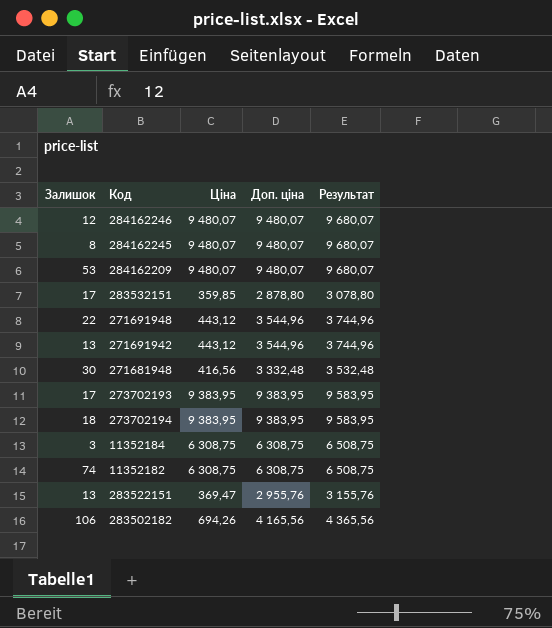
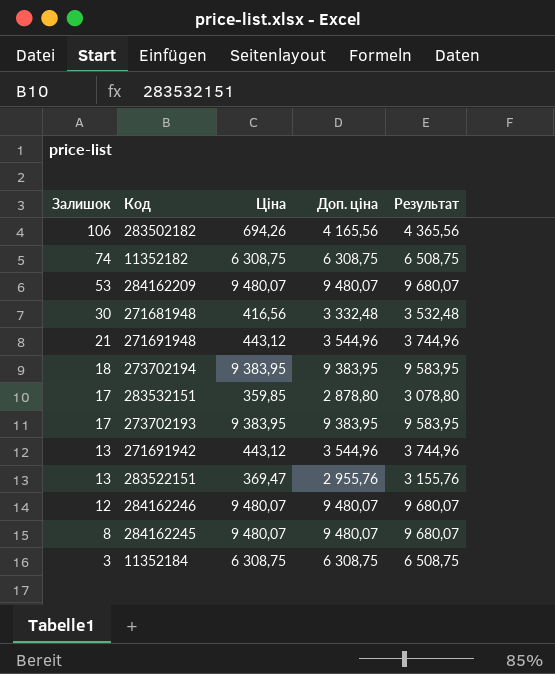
row order: none -> Залишок descending
271691948 | Залишок: 22 -> 21

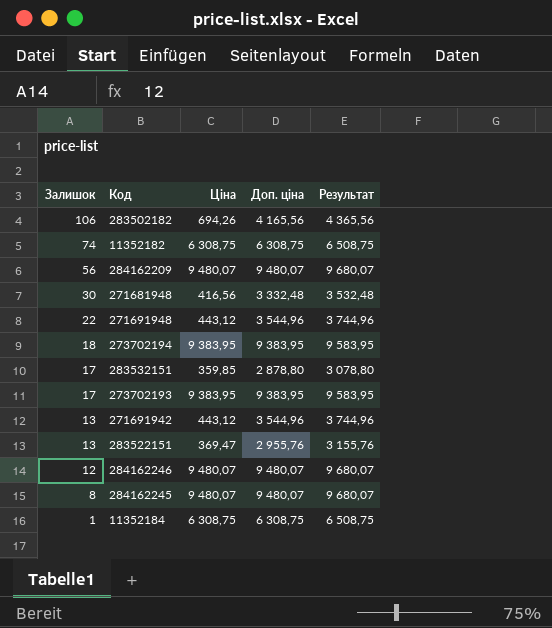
284162209 | Залишок: 53 -> 56
271691948 | Залишок: 21 -> 22
11352184 | Залишок: 3 -> 1

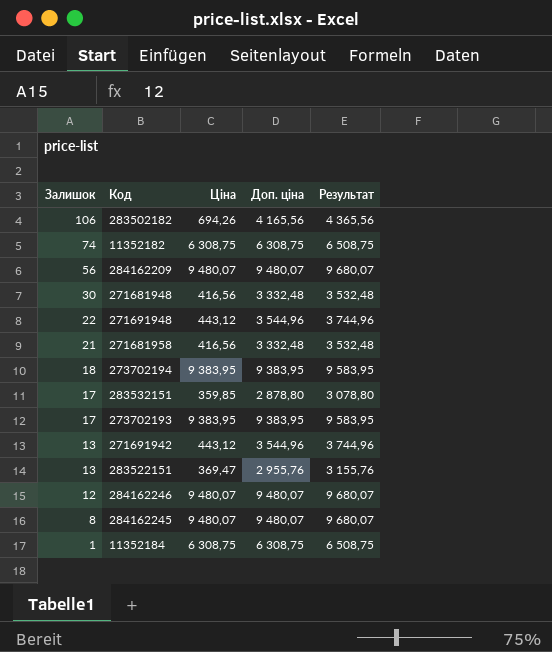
row 271681958: none -> 21 | 416,56 | 3 332,48 | 3 532,48

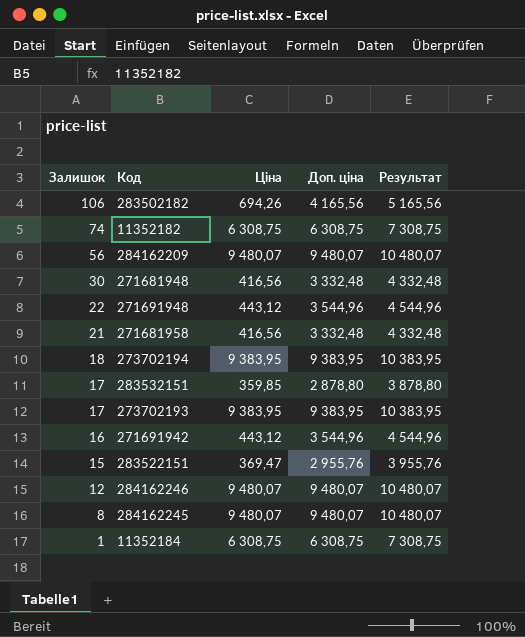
column Результат | formula: [Доп. ціна] + 200 -> [Доп. ціна] + 1000
271691942 | Залишок: 13 -> 16
283522151 | Залишок: 13 -> 15

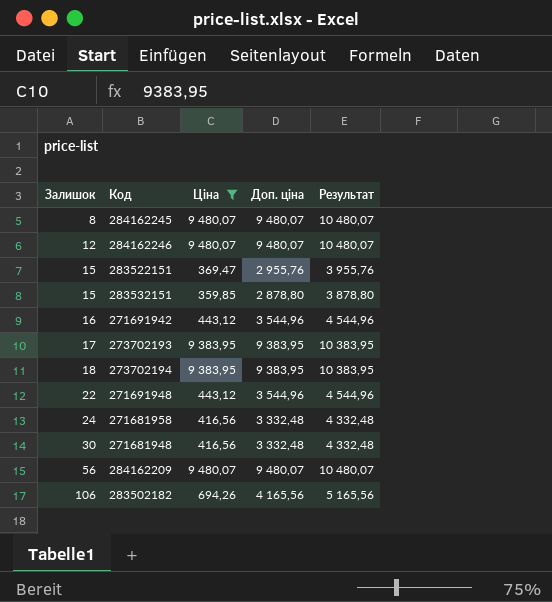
filter: none -> Ціна != 6 308,75
row order: Залишок descending -> Залишок ascending
283532151 | Залишок: 17 -> 15
271681958 | Залишок: 21 -> 24

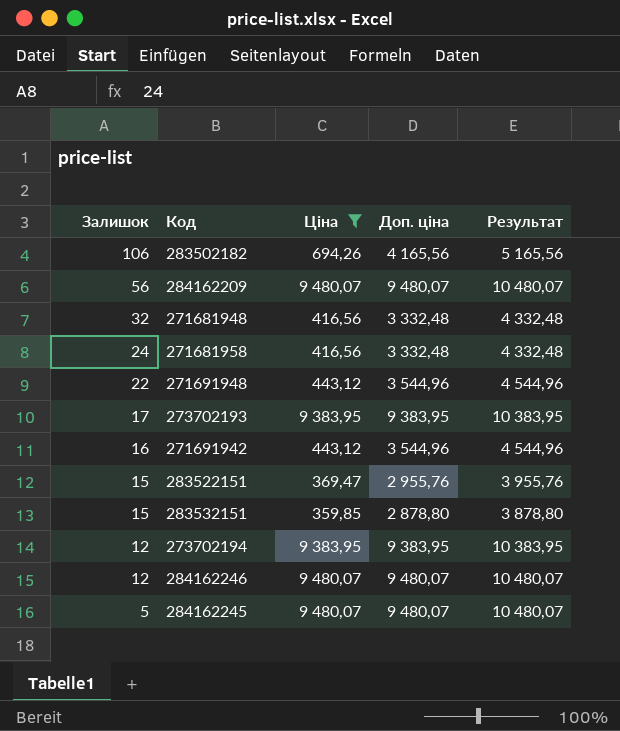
row order: Залишок ascending -> Залишок descending
271681948 | Залишок: 30 -> 32
273702194 | Залишок: 18 -> 12
284162245 | Залишок: 8 -> 5

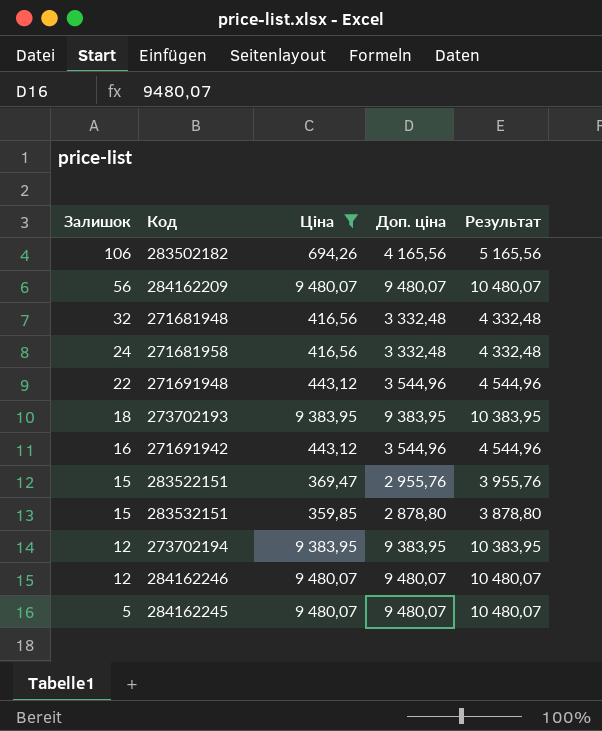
273702193 | Залишок: 17 -> 18

